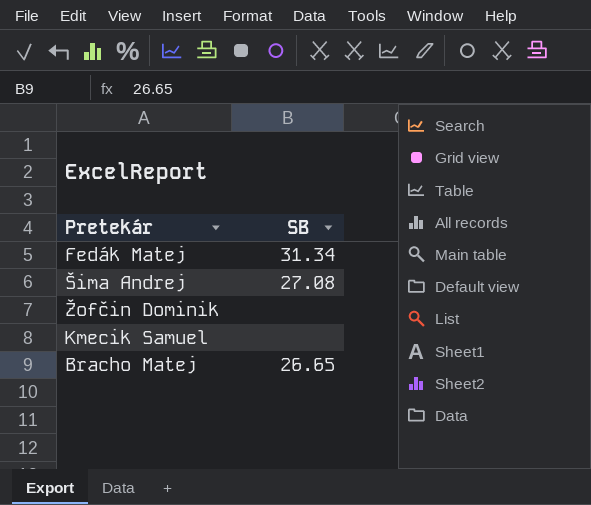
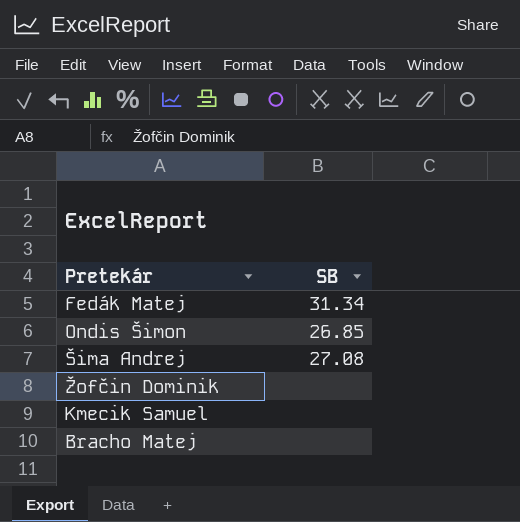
row Ondis Šimon: none -> 26.85
Bracho Matej | SB: 26.65 -> none

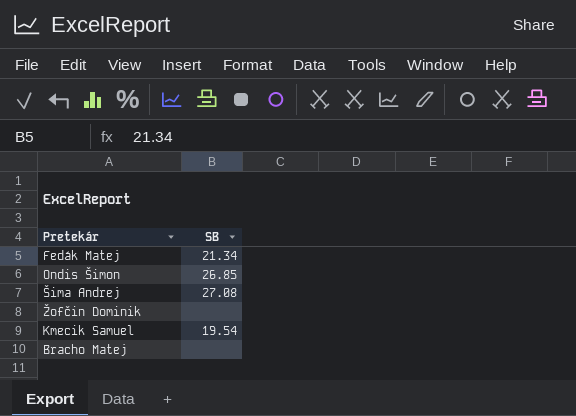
Fedák Matej | SB: 31.34 -> 21.34
Kmecik Samuel | SB: none -> 19.54

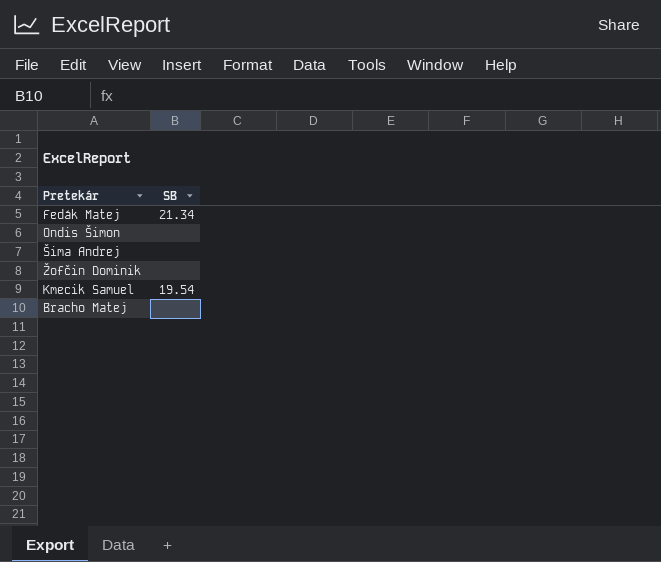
Ondis Šimon | SB: 26.85 -> none
Šima Andrej | SB: 27.08 -> none

